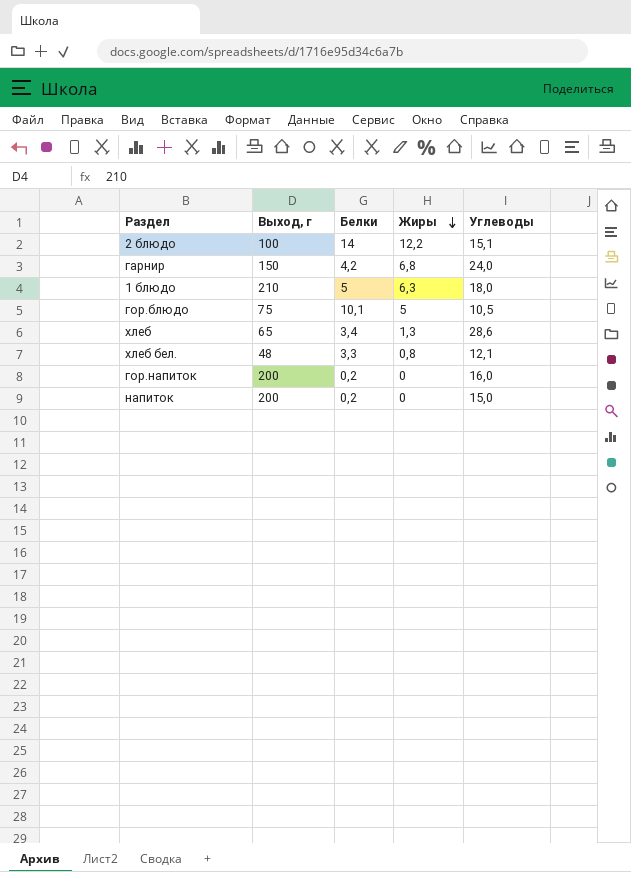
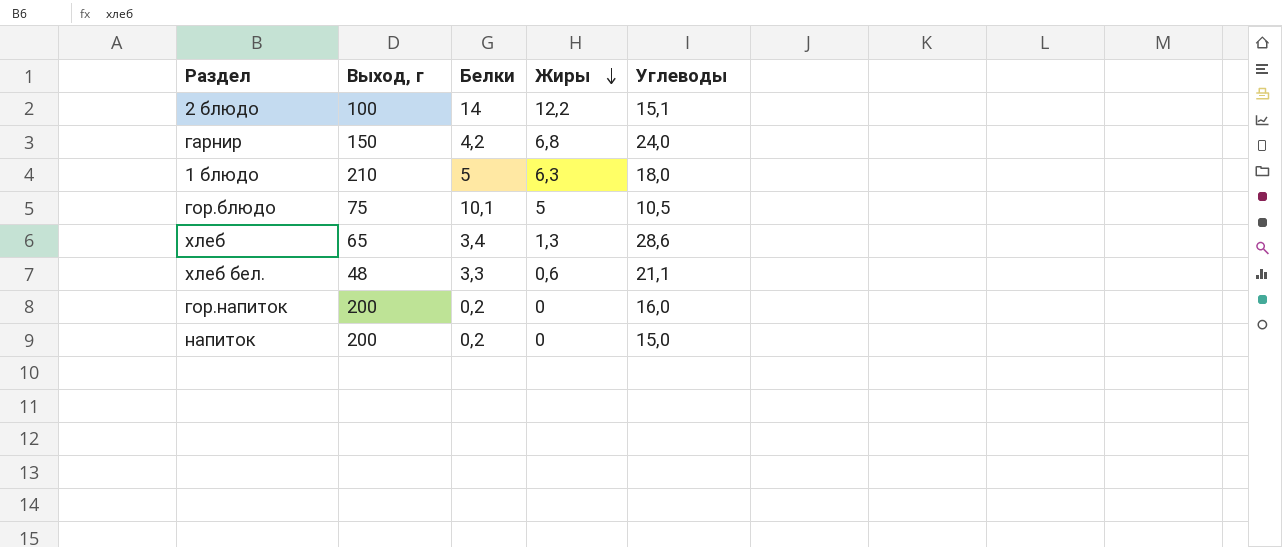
хлеб бел. | Жиры: 0,8 -> 0,6
хлеб бел. | Углеводы: 12,1 -> 21,1

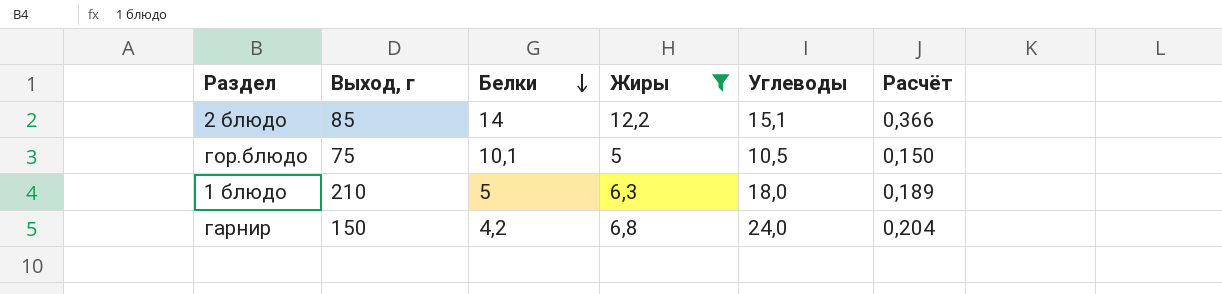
filter: none -> Жиры >= 5
row order: Жиры descending -> Белки descending
column Расчёт | formula: none -> [Жиры] * 0,03
2 блюдо | Выход, г: 100 -> 85

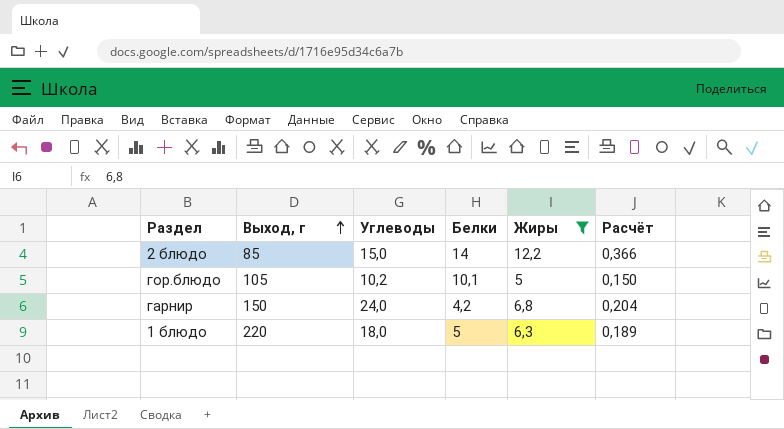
row order: Белки descending -> Выход, г ascending
column Углеводы | position: 5 -> 3
2 блюдо | Углеводы: 15,1 -> 15,0
гор.блюдо | Выход, г: 75 -> 105
гор.блюдо | Углеводы: 10,5 -> 10,2
1 блюдо | Выход, г: 210 -> 220

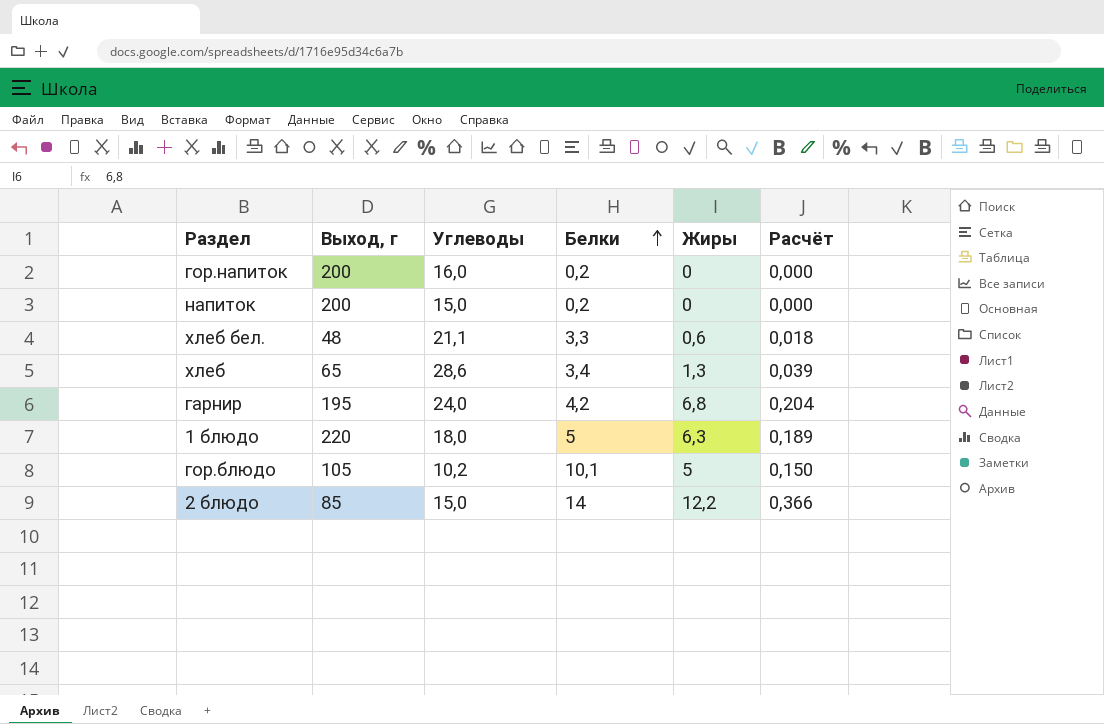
filter: Жиры >= 5 -> none
row order: Выход, г ascending -> Белки ascending
гарнир | Выход, г: 150 -> 195

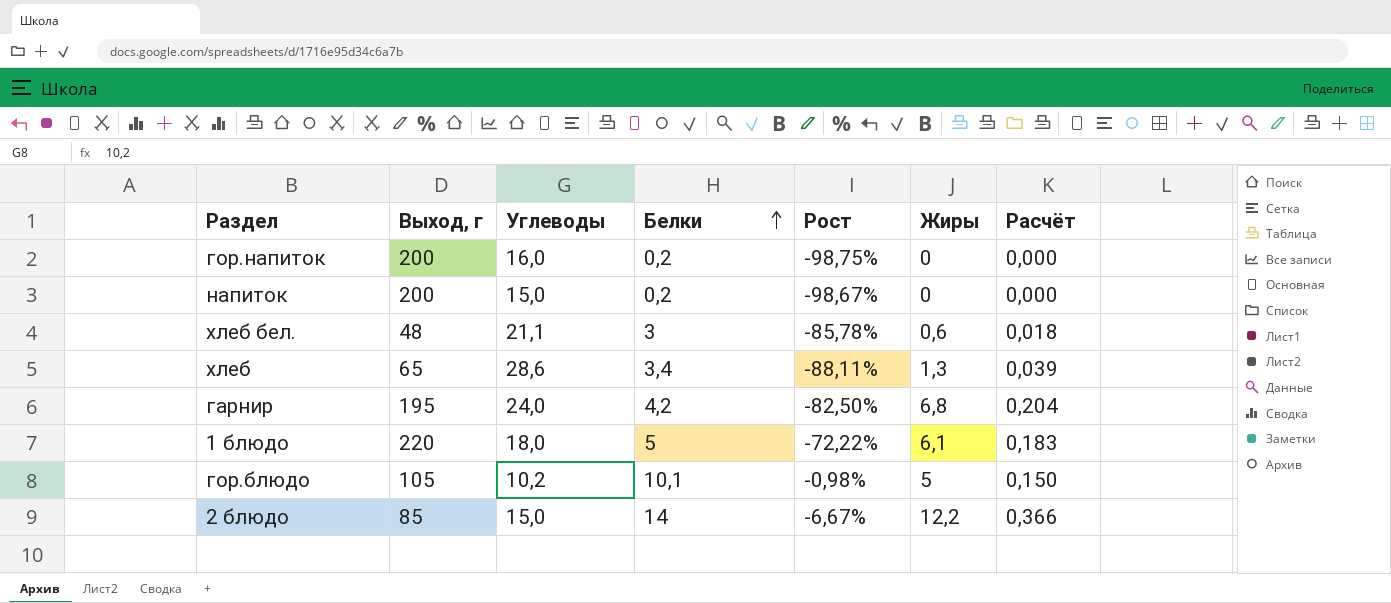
column Рост | formula: none -> ([Белки] - [Углеводы]) / [Углеводы]
хлеб бел. | Белки: 3,3 -> 3
1 блюдо | Жиры: 6,3 -> 6,1
1 блюдо | Расчёт: 0,189 -> 0,183

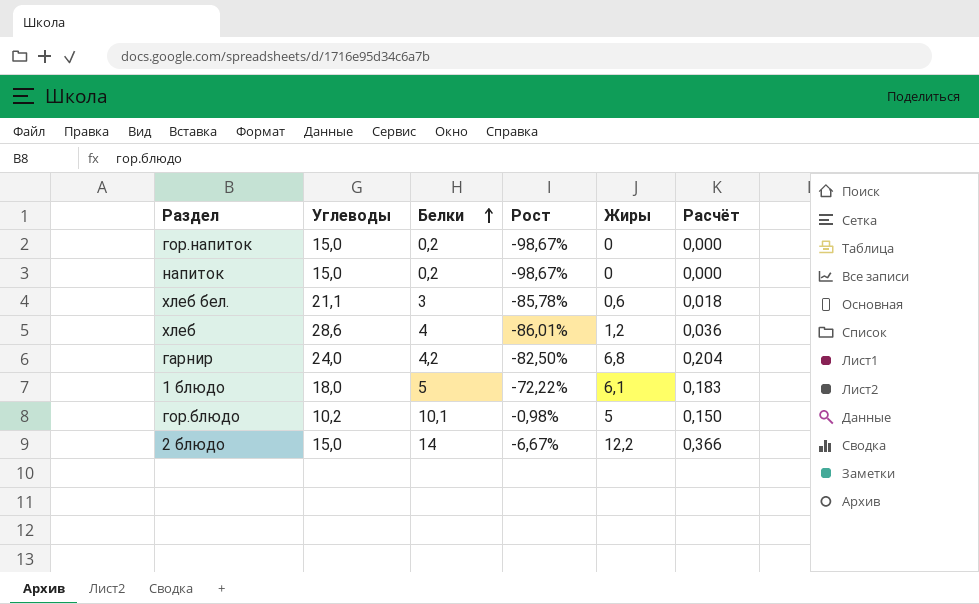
column Выход, г | position: 2 -> none
гор.напиток | Углеводы: 16,0 -> 15,0
гор.напиток | Рост: -98,75% -> -98,67%
хлеб | Белки: 3,4 -> 4
хлеб | Рост: -88,11% -> -86,01%
хлеб | Жиры: 1,3 -> 1,2
хлеб | Расчёт: 0,039 -> 0,036

